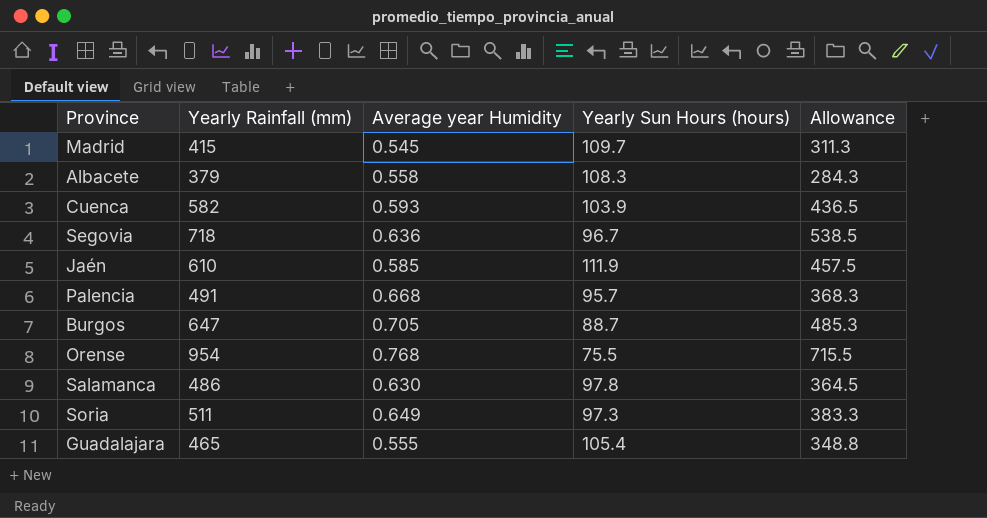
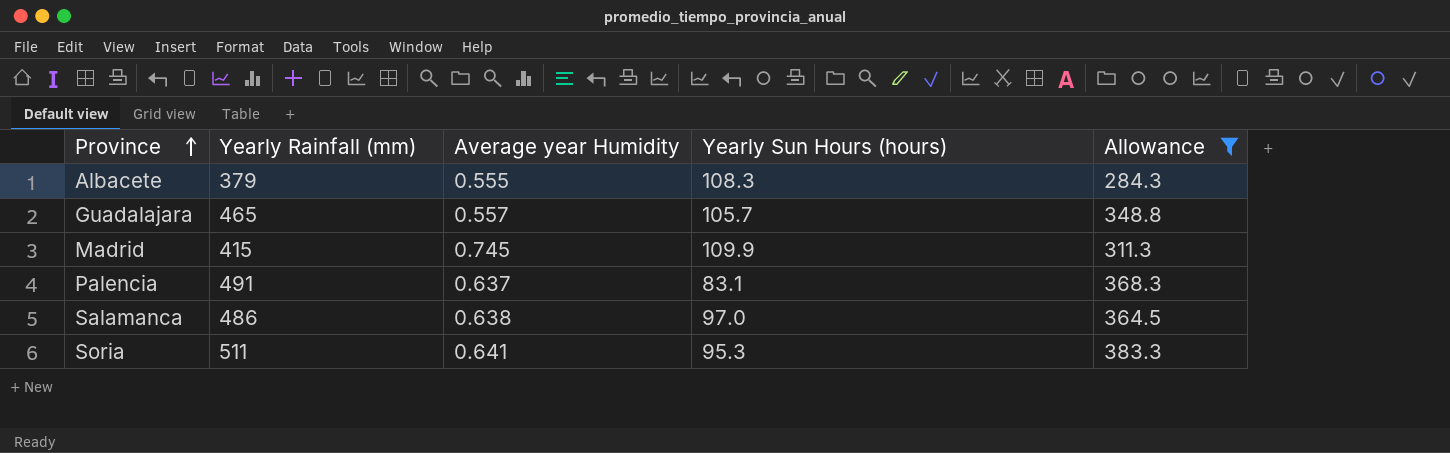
filter: none -> Allowance <= 383.3
row order: none -> Province ascending
Albacete | Average year Humidity: 0.558 -> 0.555
Guadalajara | Average year Humidity: 0.555 -> 0.557
Guadalajara | Yearly Sun Hours (hours): 105.4 -> 105.7
Madrid | Average year Humidity: 0.545 -> 0.745
Madrid | Yearly Sun Hours (hours): 109.7 -> 109.9
Palencia | Average year Humidity: 0.668 -> 0.637
Palencia | Yearly Sun Hours (hours): 95.7 -> 83.1
Salamanca | Average year Humidity: 0.630 -> 0.638
Salamanca | Yearly Sun Hours (hours): 97.8 -> 97.0
Soria | Average year Humidity: 0.649 -> 0.641
Soria | Yearly Sun Hours (hours): 97.3 -> 95.3

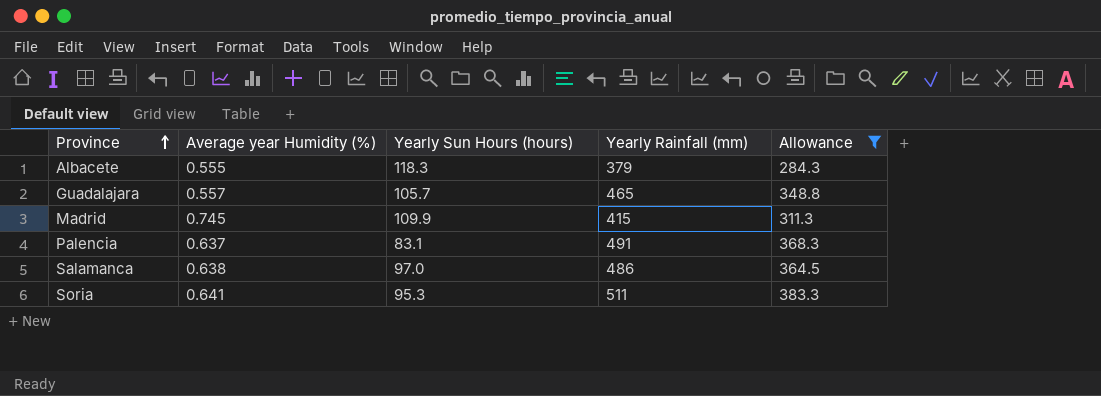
column name: Average year Humidity -> Average year Humidity (%)
column Yearly Rainfall (mm) | position: 2 -> 4
Albacete | Yearly Sun Hours (hours): 108.3 -> 118.3

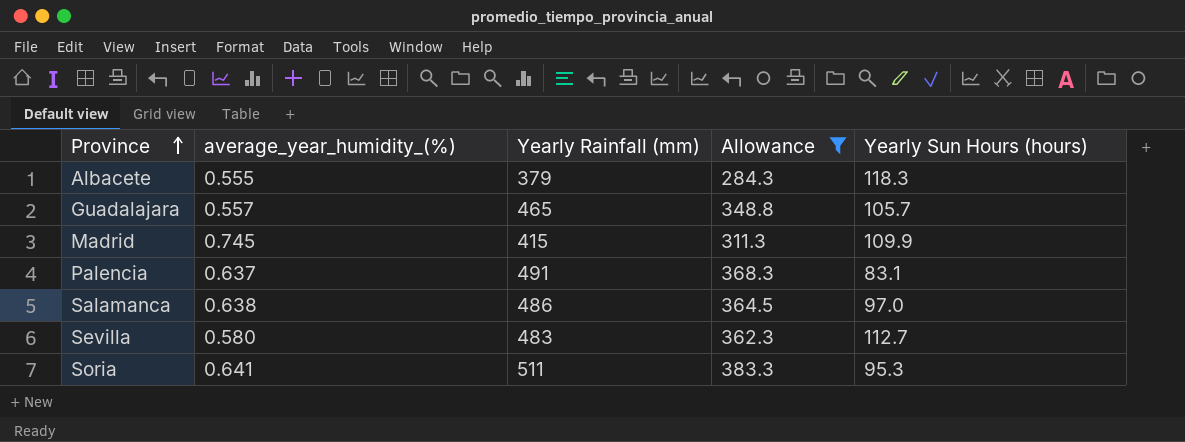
column name: Average year Humidity (%) -> average_year_humidity_(%)
column Yearly Sun Hours (hours) | position: 3 -> 5
row Sevilla: none -> 0.580 | 483 | 362.3 | 112.7

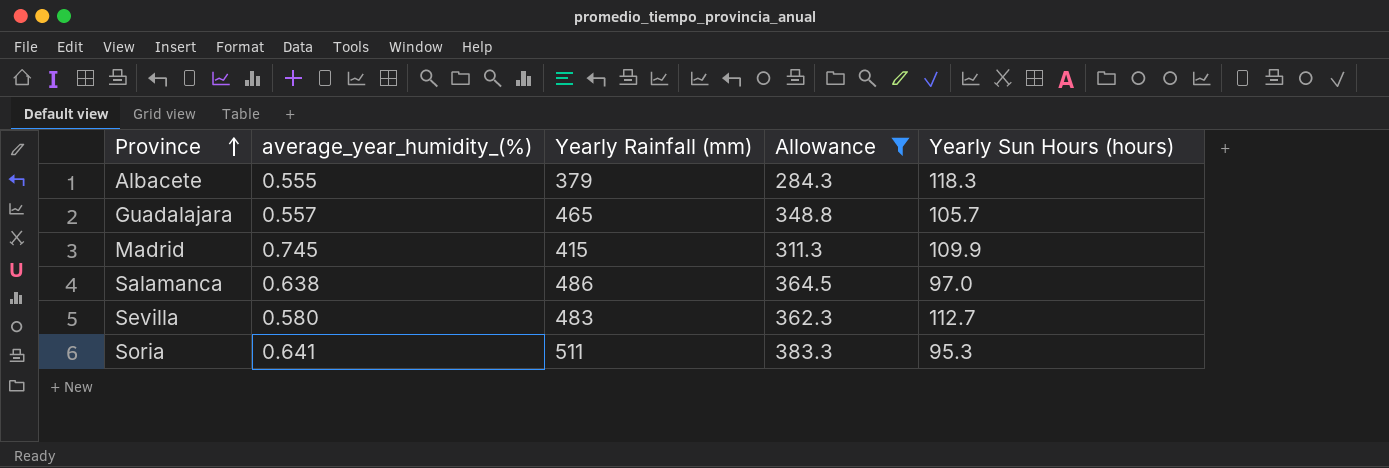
row Palencia: 0.637 | 491 | 368.3 | 83.1 -> none

